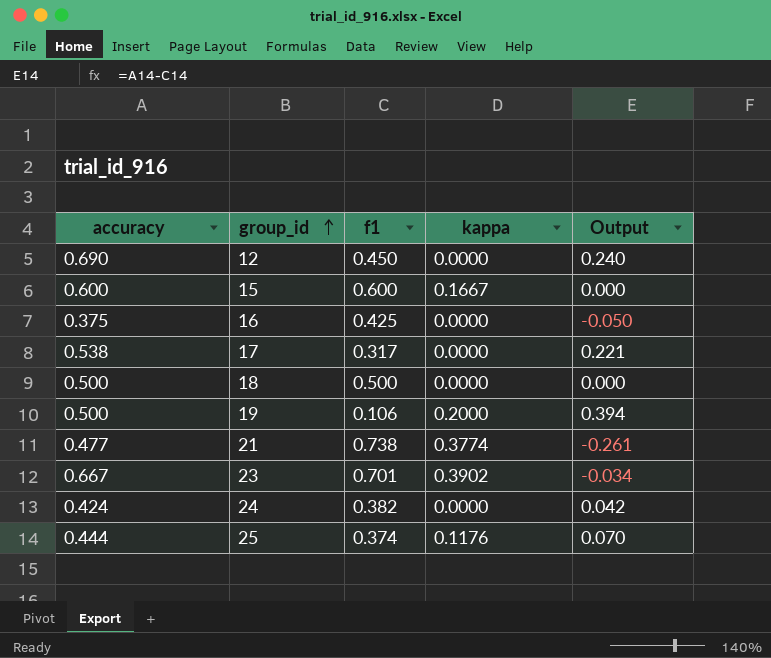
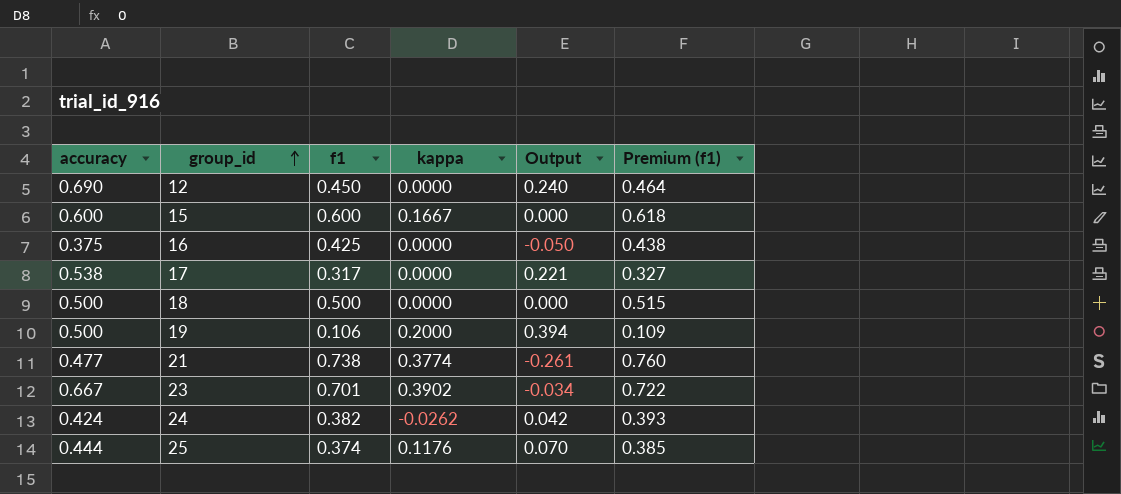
column Premium (f1) | formula: none -> [f1] * 1.03
24 | kappa: 0.0000 -> -0.0262

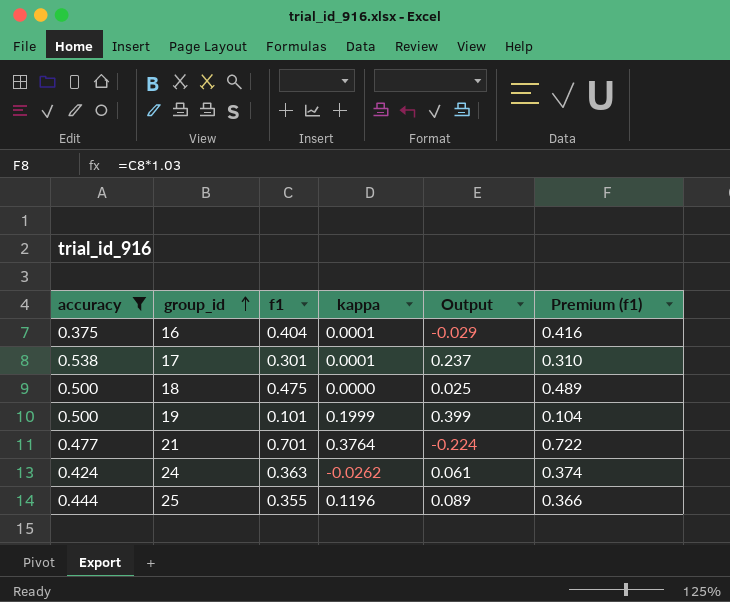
filter: none -> accuracy <= 0.538
16 | f1: 0.425 -> 0.404
16 | kappa: 0.0000 -> 0.0001
16 | Output: -0.050 -> -0.029
16 | Premium (f1): 0.438 -> 0.416
17 | f1: 0.317 -> 0.301
17 | kappa: 0.0000 -> 0.0001
17 | Output: 0.221 -> 0.237
17 | Premium (f1): 0.327 -> 0.310
18 | f1: 0.500 -> 0.475
18 | Output: 0.000 -> 0.025
18 | Premium (f1): 0.515 -> 0.489
19 | f1: 0.106 -> 0.101
19 | kappa: 0.2000 -> 0.1999
19 | Output: 0.394 -> 0.399
19 | Premium (f1): 0.109 -> 0.104
21 | f1: 0.738 -> 0.701
21 | kappa: 0.3774 -> 0.3764
21 | Output: -0.261 -> -0.224
21 | Premium (f1): 0.760 -> 0.722
24 | f1: 0.382 -> 0.363
24 | Output: 0.042 -> 0.061
24 | Premium (f1): 0.393 -> 0.374
25 | f1: 0.374 -> 0.355
25 | kappa: 0.1176 -> 0.1196
25 | Output: 0.070 -> 0.089
25 | Premium (f1): 0.385 -> 0.366

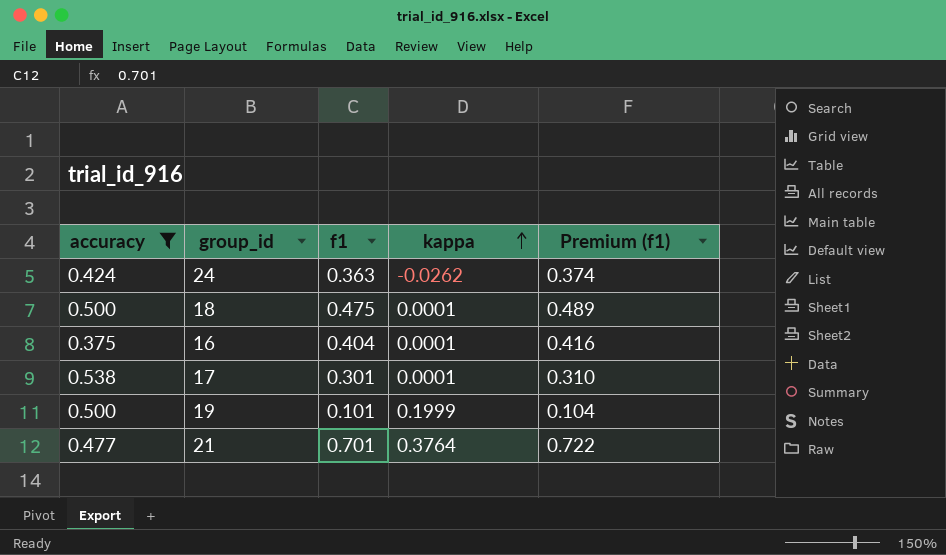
row order: group_id ascending -> kappa ascending
column Output | formula: [accuracy] - [f1] -> none
row 25: 0.444 | 0.355 | 0.1196 | 0.089 | 0.366 -> none
18 | kappa: 0.0000 -> 0.0001

